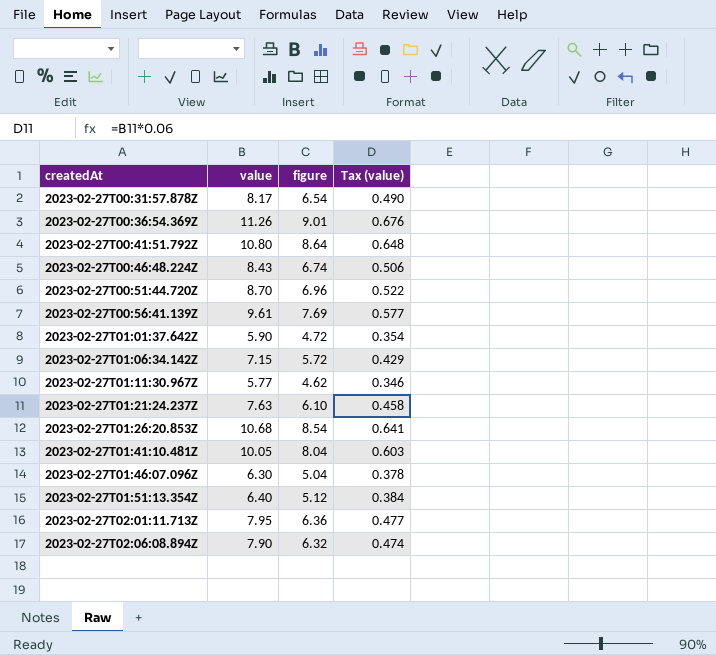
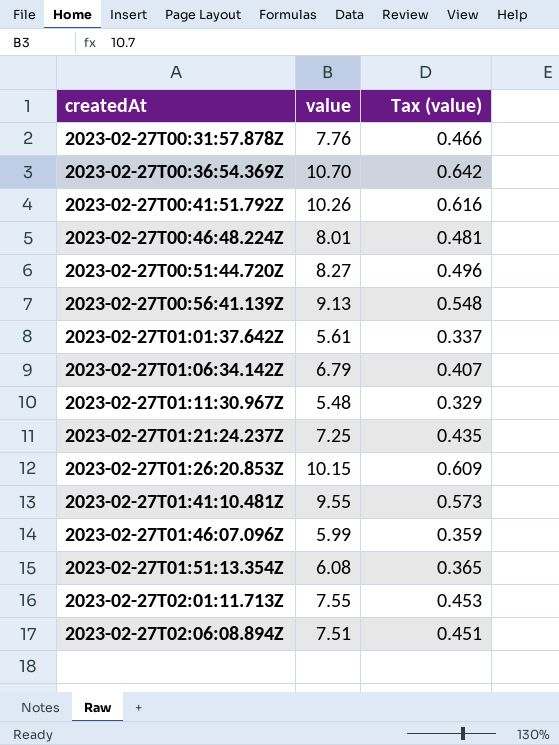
column figure | formula: [value] * 0.8 -> none
2023-02-27T00:31:57.878Z | value: 8.17 -> 7.76
2023-02-27T00:31:57.878Z | Tax (value): 0.490 -> 0.466
2023-02-27T00:36:54.369Z | value: 11.26 -> 10.70
2023-02-27T00:36:54.369Z | Tax (value): 0.676 -> 0.642
2023-02-27T00:41:51.792Z | value: 10.80 -> 10.26
2023-02-27T00:41:51.792Z | Tax (value): 0.648 -> 0.616
2023-02-27T00:46:48.224Z | value: 8.43 -> 8.01
2023-02-27T00:46:48.224Z | Tax (value): 0.506 -> 0.481
2023-02-27T00:51:44.720Z | value: 8.70 -> 8.27
2023-02-27T00:51:44.720Z | Tax (value): 0.522 -> 0.496
2023-02-27T00:56:41.139Z | value: 9.61 -> 9.13
2023-02-27T00:56:41.139Z | Tax (value): 0.577 -> 0.548
2023-02-27T01:01:37.642Z | value: 5.90 -> 5.61
2023-02-27T01:01:37.642Z | Tax (value): 0.354 -> 0.337
2023-02-27T01:06:34.142Z | value: 7.15 -> 6.79
2023-02-27T01:06:34.142Z | Tax (value): 0.429 -> 0.407
2023-02-27T01:11:30.967Z | value: 5.77 -> 5.48
2023-02-27T01:11:30.967Z | Tax (value): 0.346 -> 0.329
2023-02-27T01:21:24.237Z | value: 7.63 -> 7.25
2023-02-27T01:21:24.237Z | Tax (value): 0.458 -> 0.435
2023-02-27T01:26:20.853Z | value: 10.68 -> 10.15
2023-02-27T01:26:20.853Z | Tax (value): 0.641 -> 0.609
2023-02-27T01:41:10.481Z | value: 10.05 -> 9.55
2023-02-27T01:41:10.481Z | Tax (value): 0.603 -> 0.573
2023-02-27T01:46:07.096Z | value: 6.30 -> 5.99
2023-02-27T01:46:07.096Z | Tax (value): 0.378 -> 0.359
2023-02-27T01:51:13.354Z | value: 6.40 -> 6.08
2023-02-27T01:51:13.354Z | Tax (value): 0.384 -> 0.365
2023-02-27T02:01:11.713Z | value: 7.95 -> 7.55
2023-02-27T02:01:11.713Z | Tax (value): 0.477 -> 0.453
2023-02-27T02:06:08.894Z | value: 7.90 -> 7.51
2023-02-27T02:06:08.894Z | Tax (value): 0.474 -> 0.451

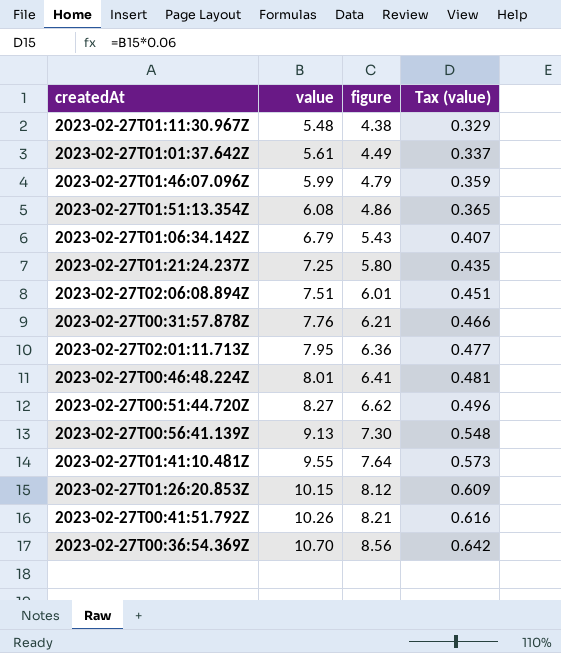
row order: createdAt ascending -> value ascending
column figure | formula: none -> [value] * 0.8
2023-02-27T02:01:11.713Z | value: 7.55 -> 7.95
2023-02-27T02:01:11.713Z | Tax (value): 0.453 -> 0.477

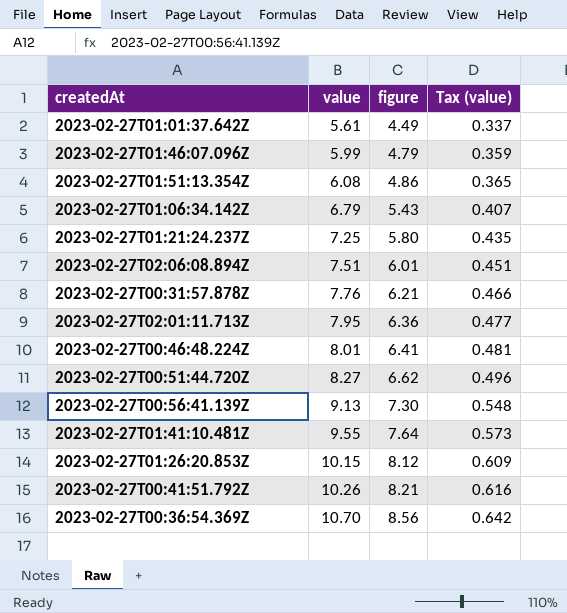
row 2023-02-27T01:11:30.967Z: 5.48 | 4.38 | 0.329 -> none

